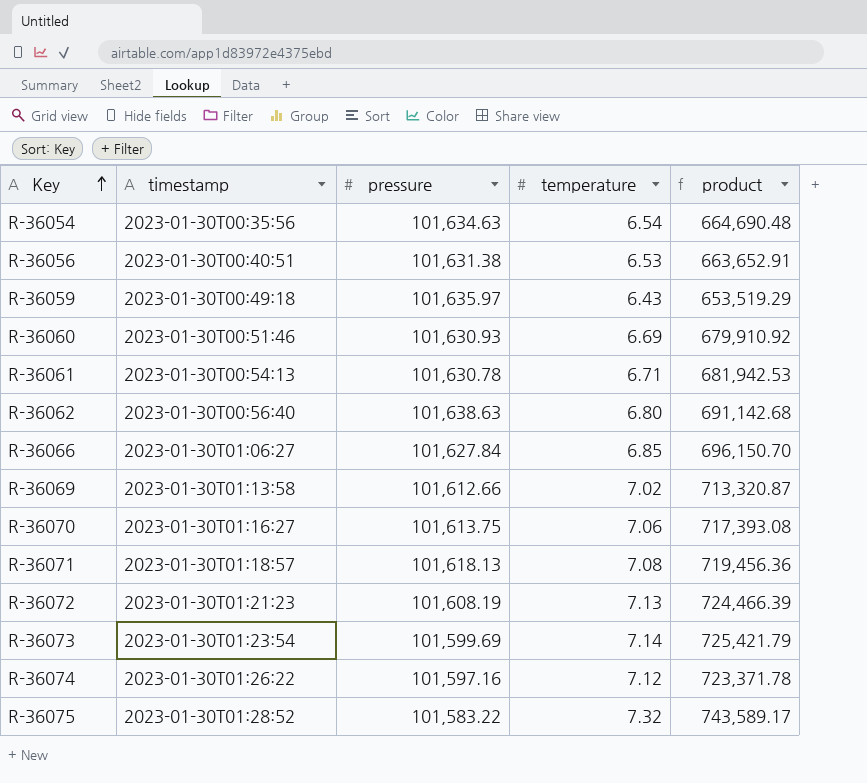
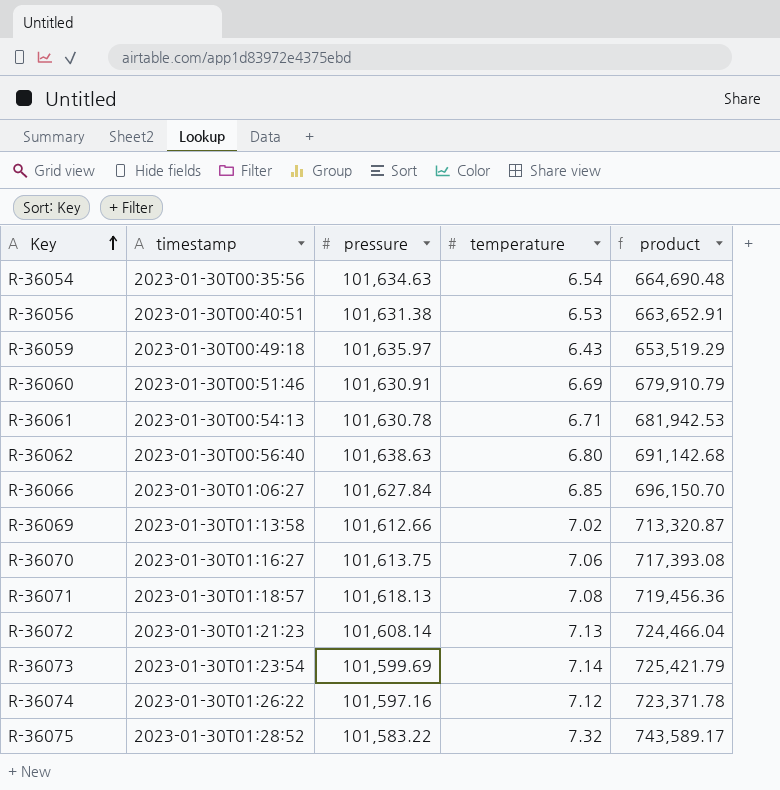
R-36060 | pressure: 101,630.93 -> 101,630.91
R-36060 | product: 679,910.92 -> 679,910.79
R-36072 | pressure: 101,608.19 -> 101,608.14
R-36072 | product: 724,466.39 -> 724,466.04

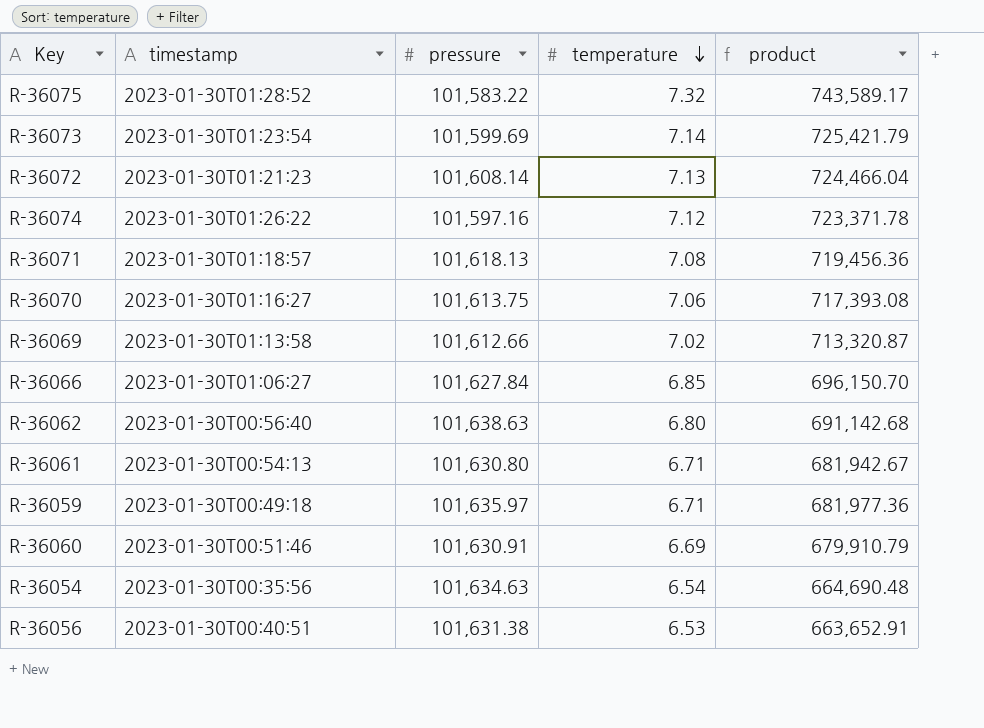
row order: Key ascending -> temperature descending
R-36061 | pressure: 101,630.78 -> 101,630.80
R-36061 | product: 681,942.53 -> 681,942.67
R-36059 | temperature: 6.43 -> 6.71
R-36059 | product: 653,519.29 -> 681,977.36

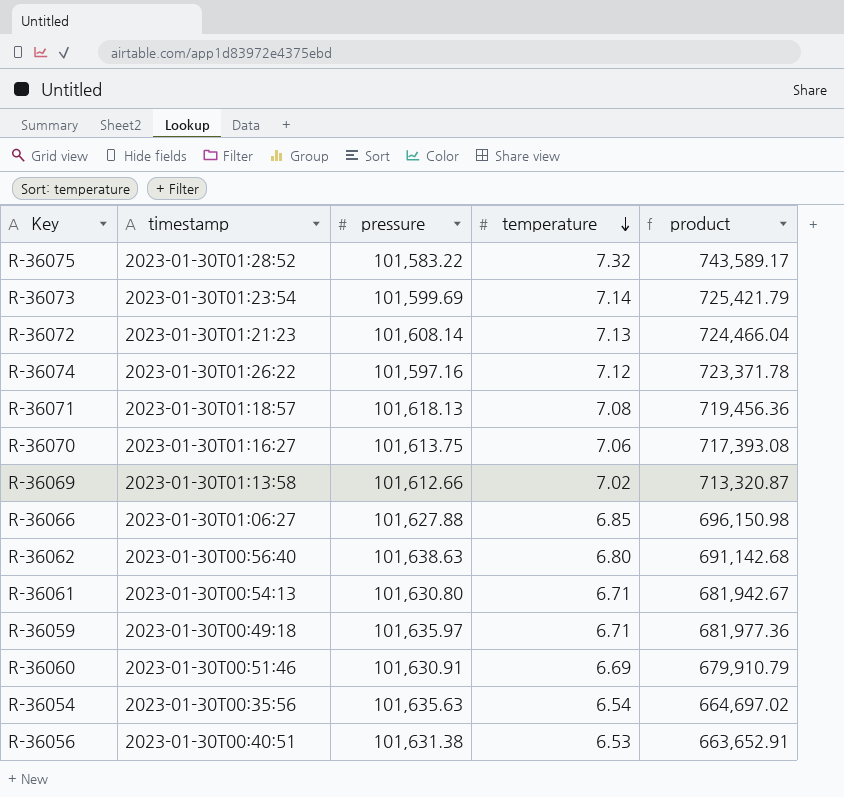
R-36066 | pressure: 101,627.84 -> 101,627.88
R-36066 | product: 696,150.70 -> 696,150.98
R-36054 | pressure: 101,634.63 -> 101,635.63
R-36054 | product: 664,690.48 -> 664,697.02

